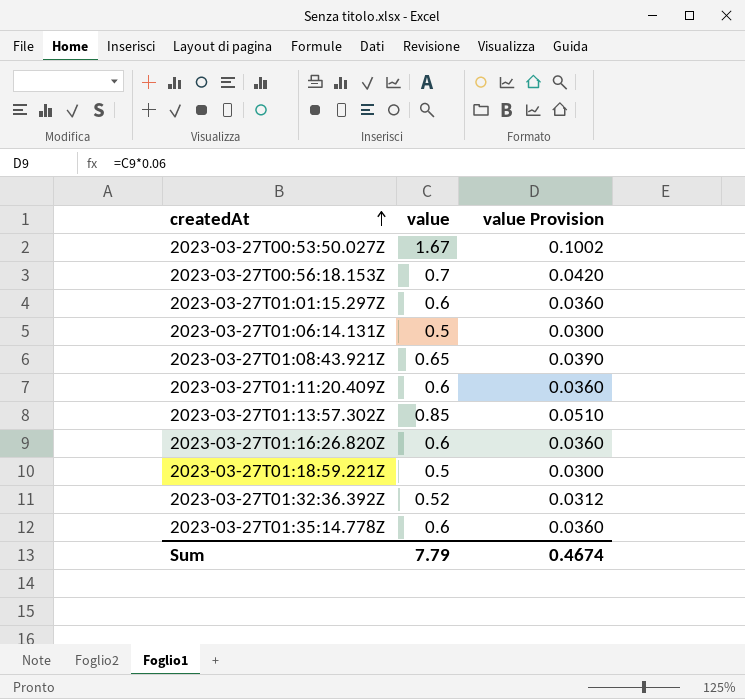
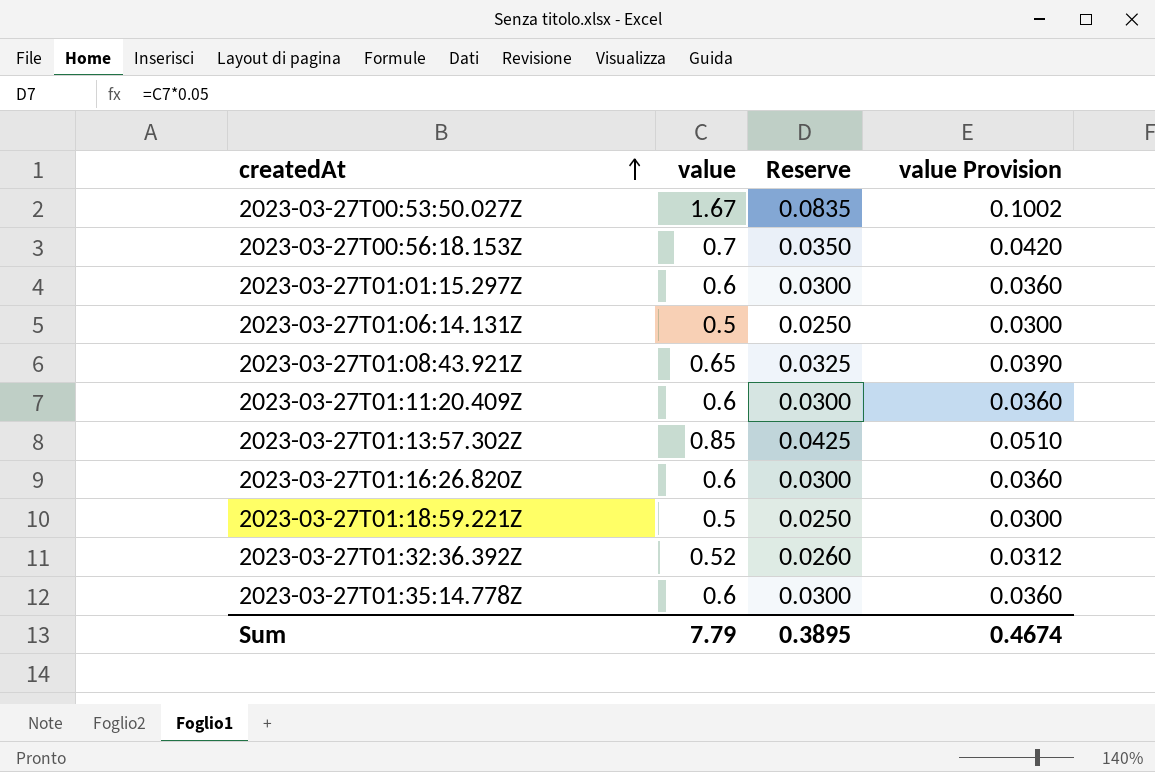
column Reserve | formula: none -> [value] * 0.05

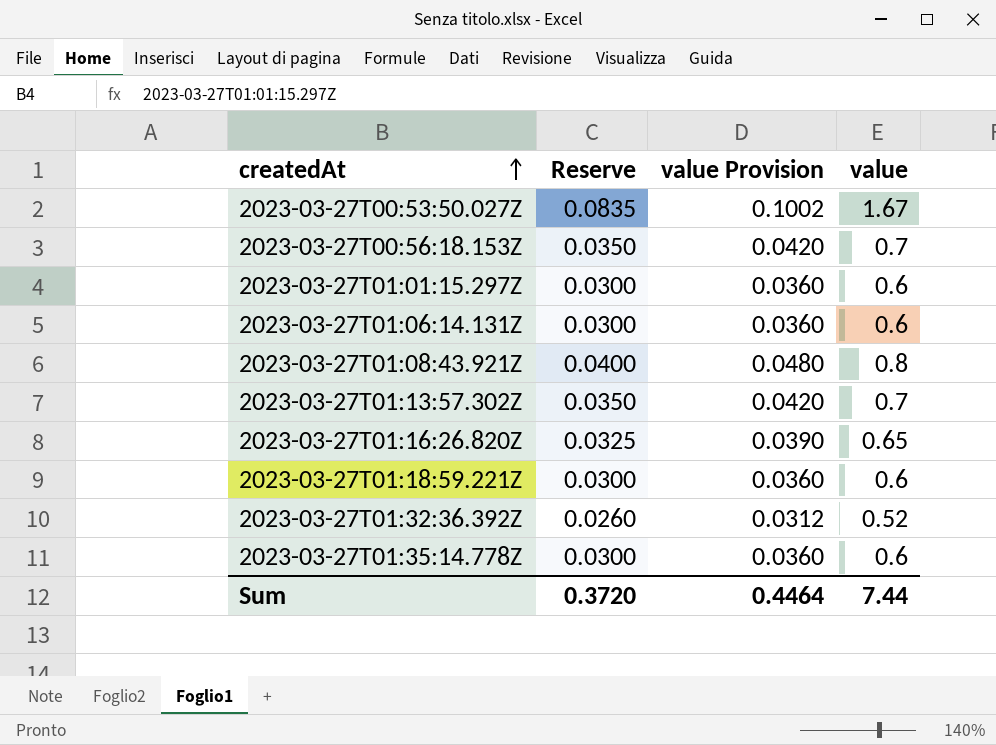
column value | position: 2 -> 4
row 2023-03-27T01:11:20.409Z: 0.6 | 0.0300 | 0.0360 -> none
2023-03-27T01:06:14.131Z | Reserve: 0.0250 -> 0.0300
2023-03-27T01:06:14.131Z | value Provision: 0.0300 -> 0.0360
2023-03-27T01:06:14.131Z | value: 0.5 -> 0.6
2023-03-27T01:08:43.921Z | Reserve: 0.0325 -> 0.0400
2023-03-27T01:08:43.921Z | value Provision: 0.0390 -> 0.0480
2023-03-27T01:08:43.921Z | value: 0.65 -> 0.8
2023-03-27T01:13:57.302Z | Reserve: 0.0425 -> 0.0350
2023-03-27T01:13:57.302Z | value Provision: 0.0510 -> 0.0420
2023-03-27T01:13:57.302Z | value: 0.85 -> 0.7
2023-03-27T01:16:26.820Z | Reserve: 0.0300 -> 0.0325
2023-03-27T01:16:26.820Z | value Provision: 0.0360 -> 0.0390
2023-03-27T01:16:26.820Z | value: 0.6 -> 0.65
2023-03-27T01:18:59.221Z | Reserve: 0.0250 -> 0.0300
2023-03-27T01:18:59.221Z | value Provision: 0.0300 -> 0.0360
2023-03-27T01:18:59.221Z | value: 0.5 -> 0.6
Sum | Reserve: 0.3895 -> 0.3720
Sum | value Provision: 0.4674 -> 0.4464
Sum | value: 7.79 -> 7.44

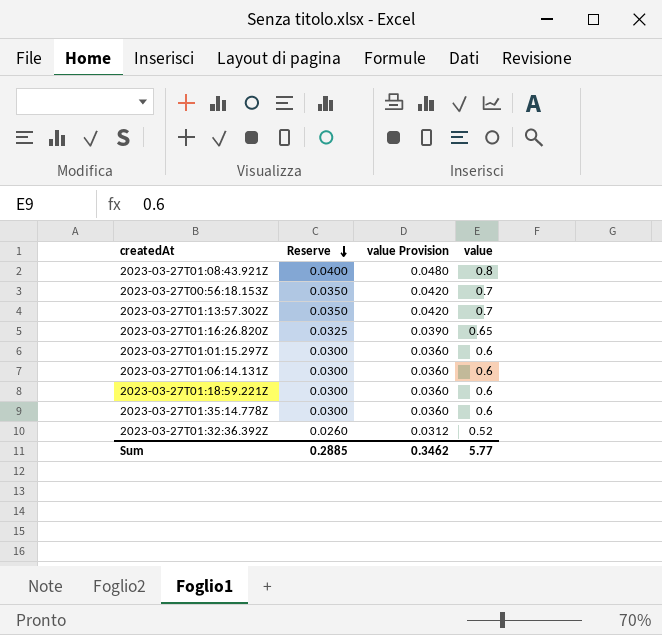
row order: createdAt ascending -> Reserve descending
row 2023-03-27T00:53:50.027Z: 0.0835 | 0.1002 | 1.67 -> none
Sum | Reserve: 0.3720 -> 0.2885
Sum | value Provision: 0.4464 -> 0.3462
Sum | value: 7.44 -> 5.77

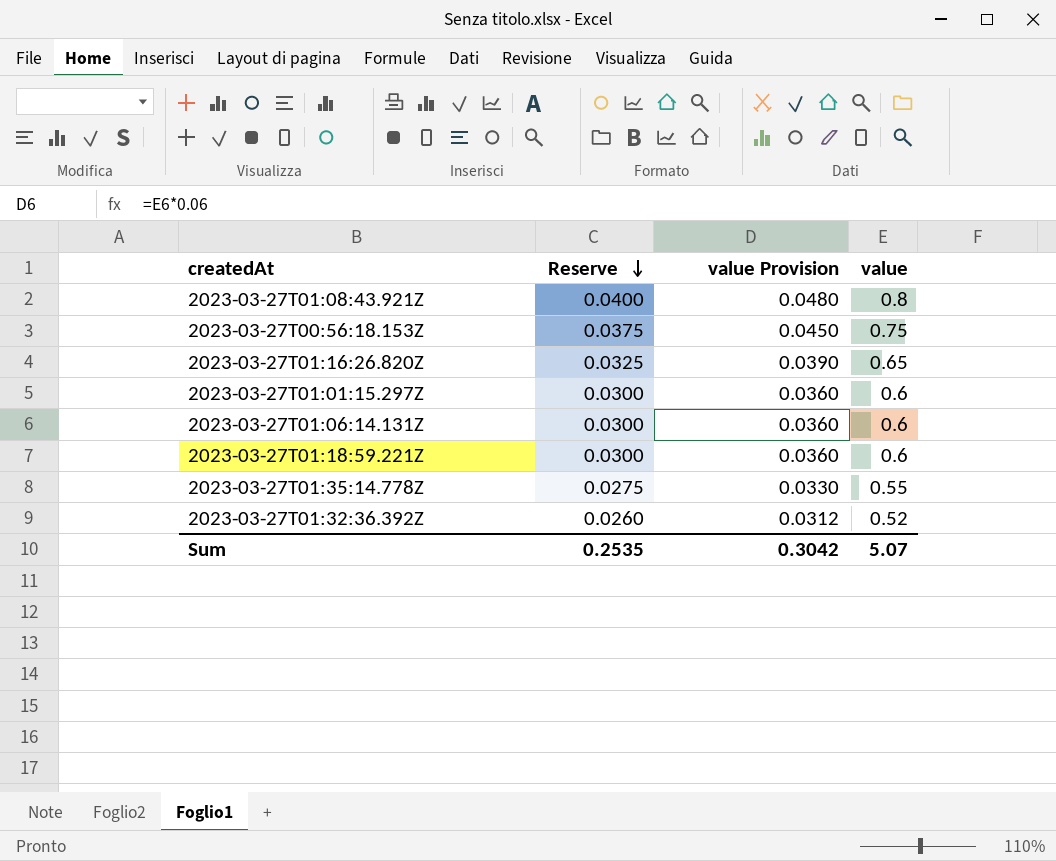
row 2023-03-27T01:13:57.302Z: 0.0350 | 0.0420 | 0.7 -> none
2023-03-27T00:56:18.153Z | Reserve: 0.0350 -> 0.0375
2023-03-27T00:56:18.153Z | value Provision: 0.0420 -> 0.0450
2023-03-27T00:56:18.153Z | value: 0.7 -> 0.75
2023-03-27T01:35:14.778Z | Reserve: 0.0300 -> 0.0275
2023-03-27T01:35:14.778Z | value Provision: 0.0360 -> 0.0330
2023-03-27T01:35:14.778Z | value: 0.6 -> 0.55
Sum | Reserve: 0.2885 -> 0.2535
Sum | value Provision: 0.3462 -> 0.3042
Sum | value: 5.77 -> 5.07

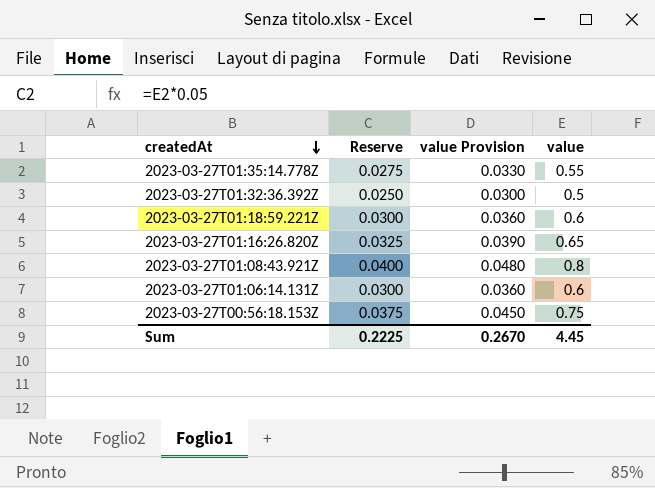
row order: Reserve descending -> createdAt descending
row 2023-03-27T01:01:15.297Z: 0.0300 | 0.0360 | 0.6 -> none
2023-03-27T01:32:36.392Z | Reserve: 0.0260 -> 0.0250
2023-03-27T01:32:36.392Z | value Provision: 0.0312 -> 0.0300
2023-03-27T01:32:36.392Z | value: 0.52 -> 0.5
Sum | Reserve: 0.2535 -> 0.2225
Sum | value Provision: 0.3042 -> 0.2670
Sum | value: 5.07 -> 4.45

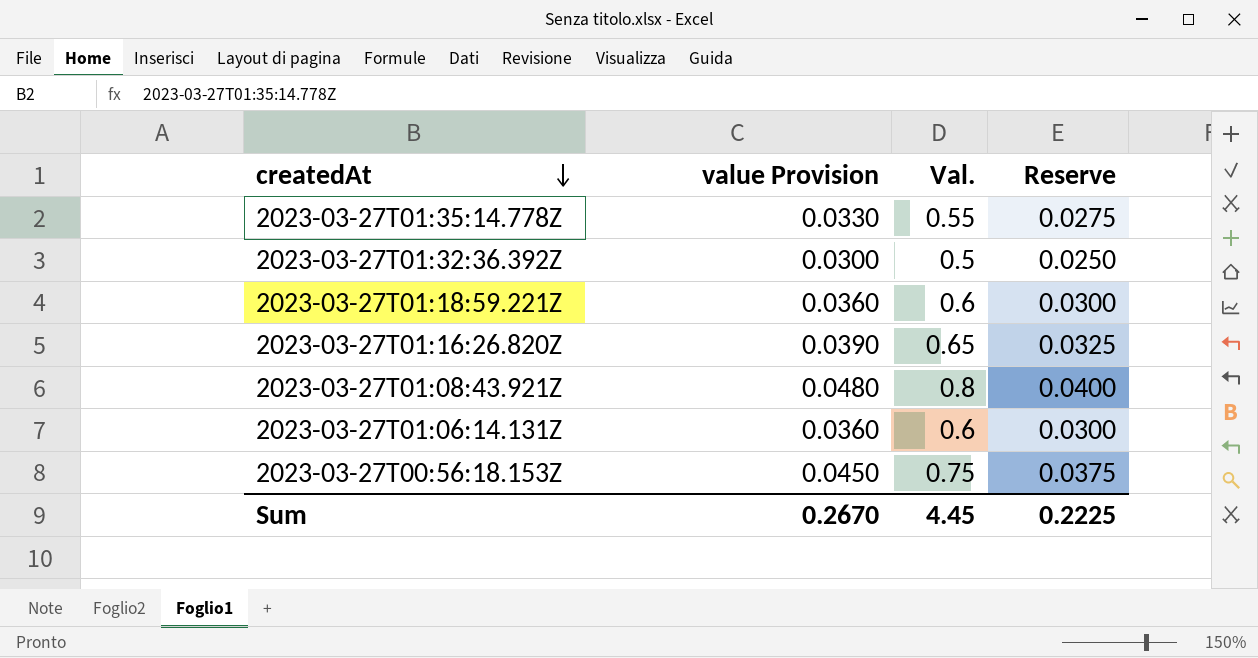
column name: value -> Val.
column Reserve | position: 2 -> 4

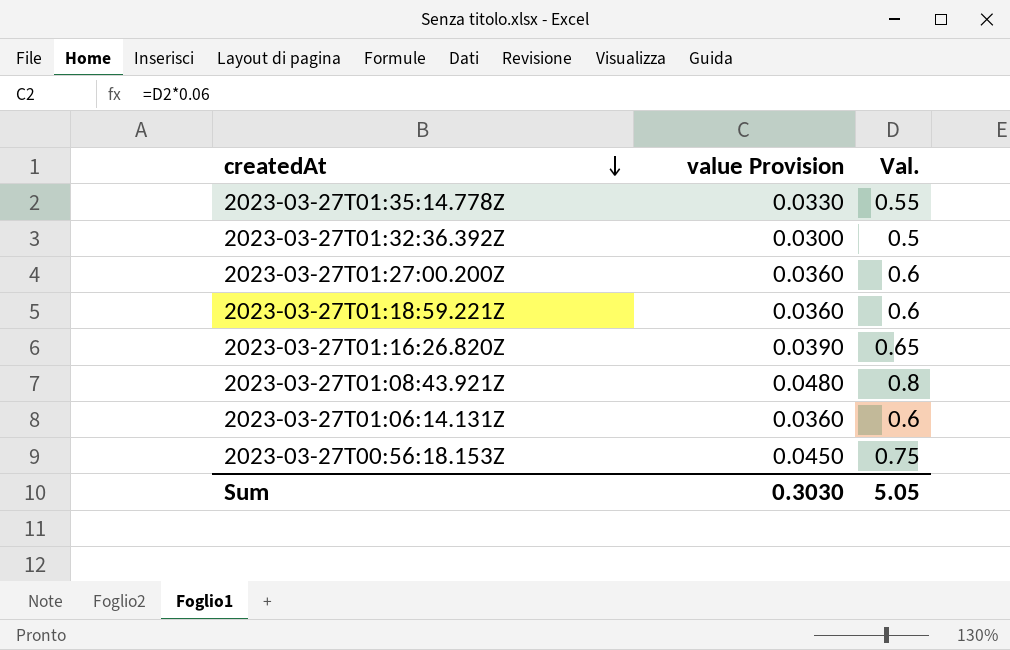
column Reserve | formula: [Val.] * 0.05 -> none
row 2023-03-27T01:27:00.200Z: none -> 0.0360 | 0.6
Sum | value Provision: 0.2670 -> 0.3030
Sum | Val.: 4.45 -> 5.05

